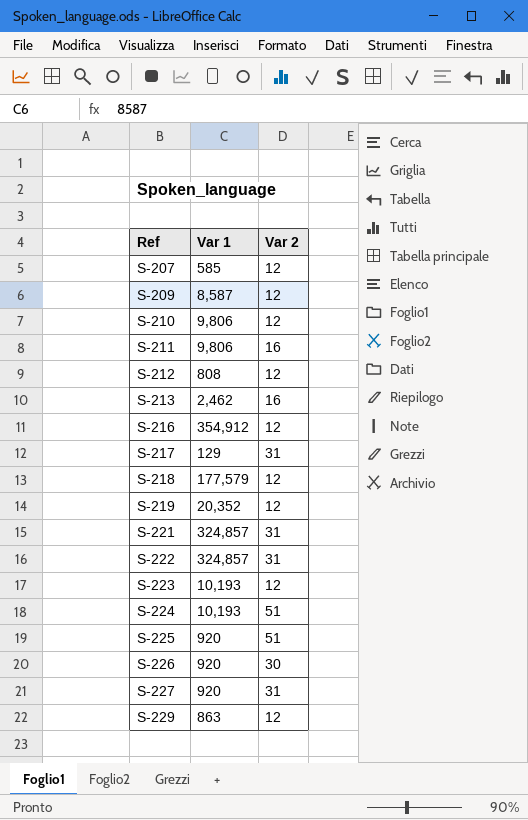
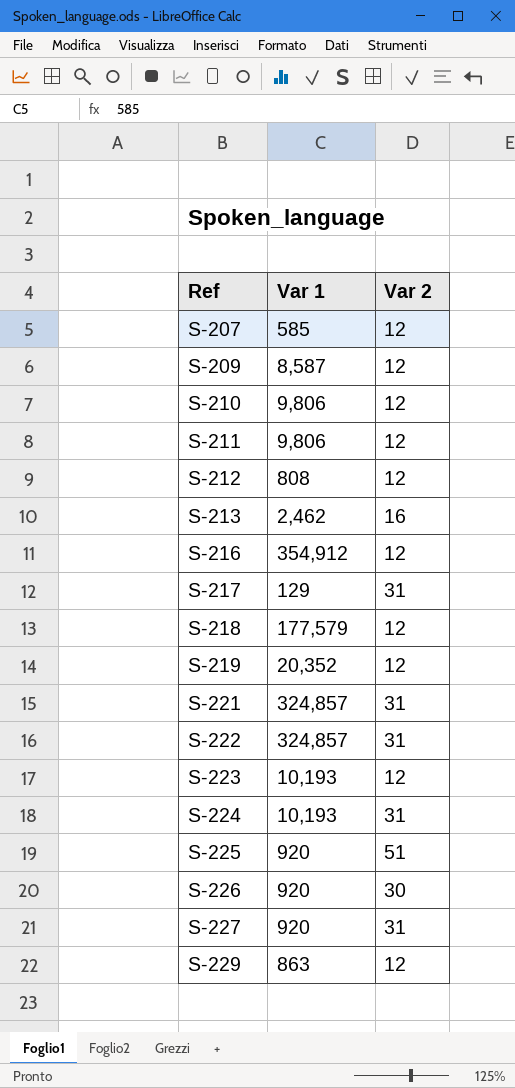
S-211 | Var 2: 16 -> 12
S-224 | Var 2: 51 -> 31

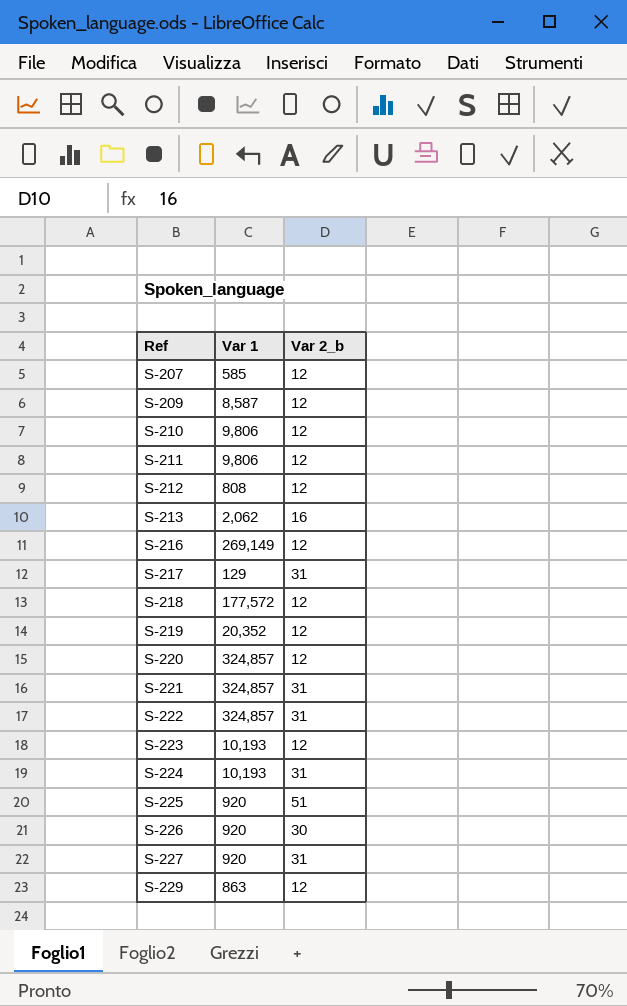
column name: Var 2 -> Var 2_b
S-213 | Var 1: 2,462 -> 2,062
S-216 | Var 1: 354,912 -> 269,149
S-218 | Var 1: 177,579 -> 177,572
row S-220: none -> 324,857 | 12

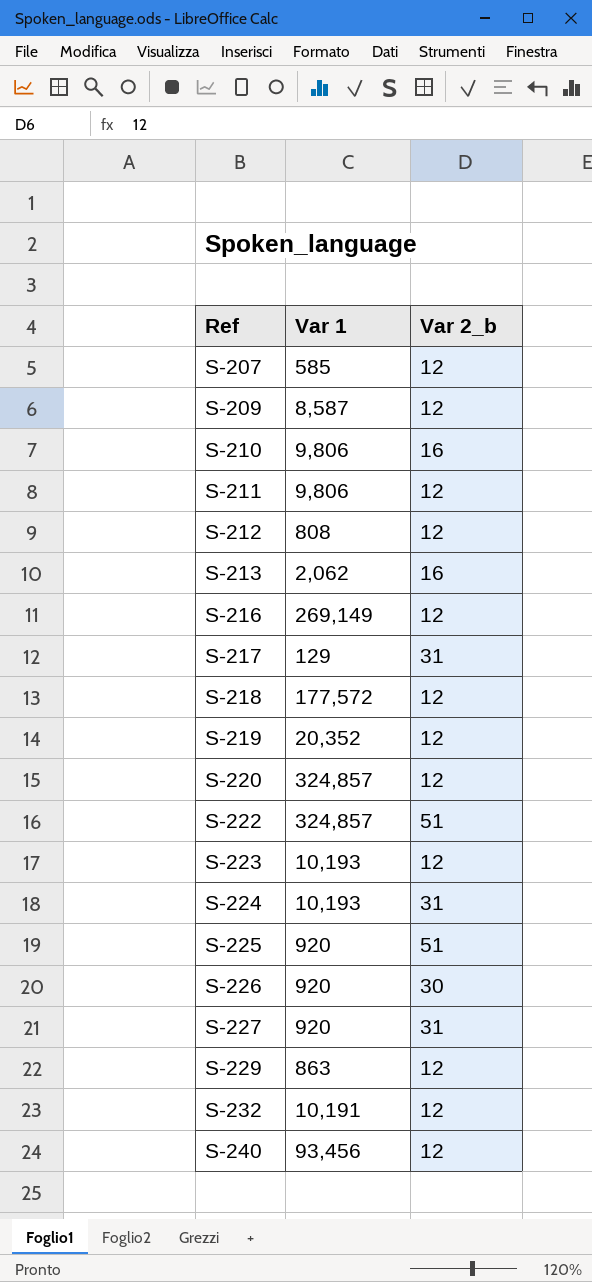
row S-221: 324,857 | 31 -> none
S-210 | Var 2_b: 12 -> 16
S-222 | Var 2_b: 31 -> 51
row S-232: none -> 10,191 | 12
row S-240: none -> 93,456 | 12

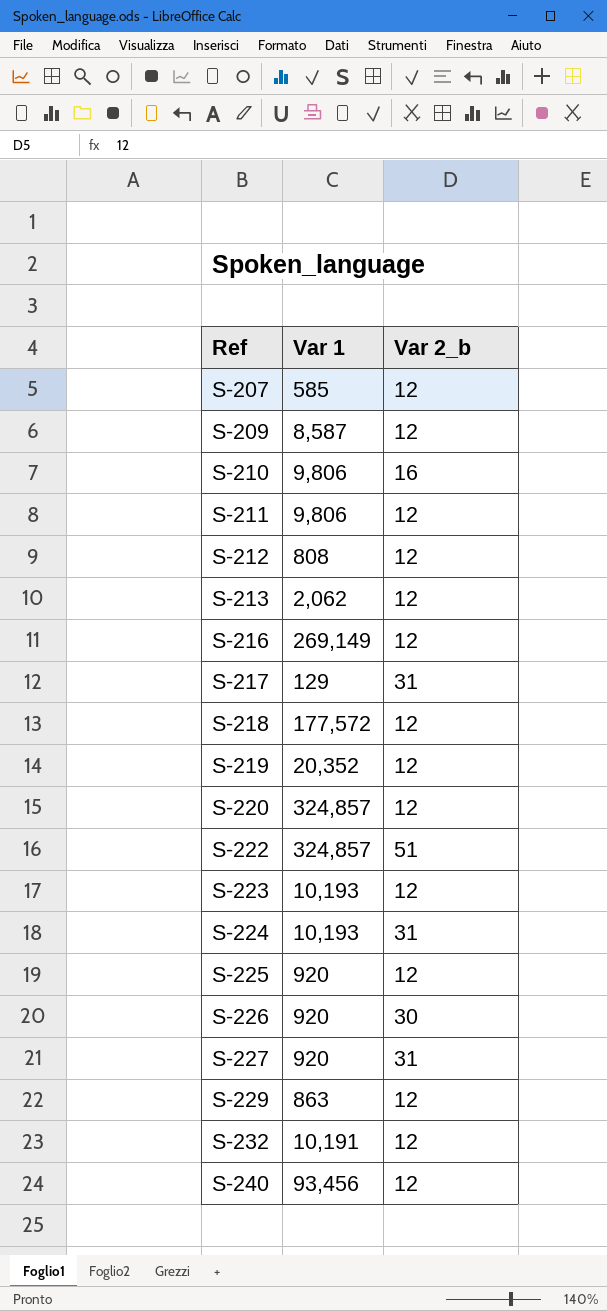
S-213 | Var 2_b: 16 -> 12
S-225 | Var 2_b: 51 -> 12

